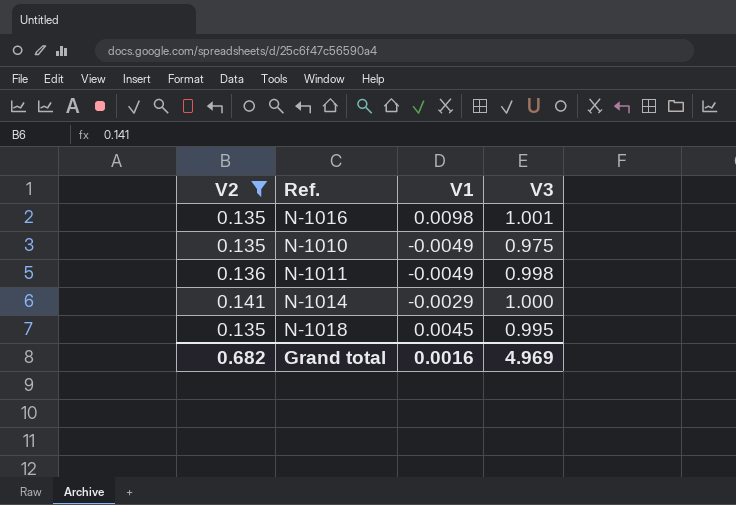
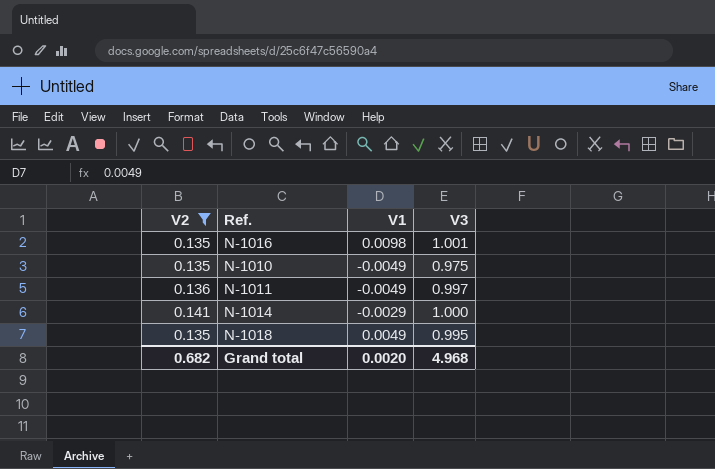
N-1011 | V3: 0.998 -> 0.997
N-1018 | V1: 0.0045 -> 0.0049
Grand total | V1: 0.0016 -> 0.0020
Grand total | V3: 4.969 -> 4.968

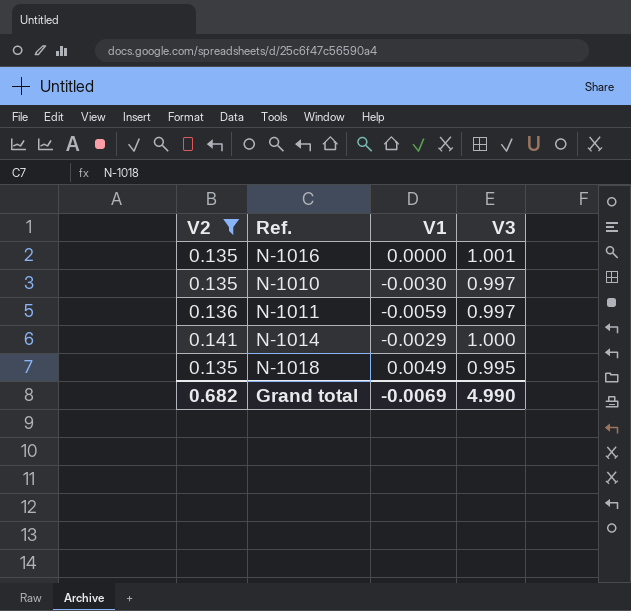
N-1016 | V1: 0.0098 -> 0.0000
N-1010 | V1: -0.0049 -> -0.0030
N-1010 | V3: 0.975 -> 0.997
N-1011 | V1: -0.0049 -> -0.0059
Grand total | V1: 0.0020 -> -0.0069
Grand total | V3: 4.968 -> 4.990

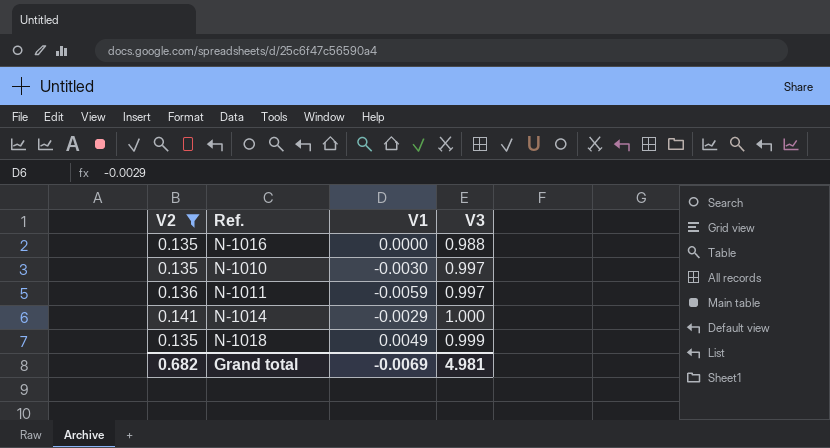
N-1016 | V3: 1.001 -> 0.988
N-1018 | V3: 0.995 -> 0.999
Grand total | V3: 4.990 -> 4.981

